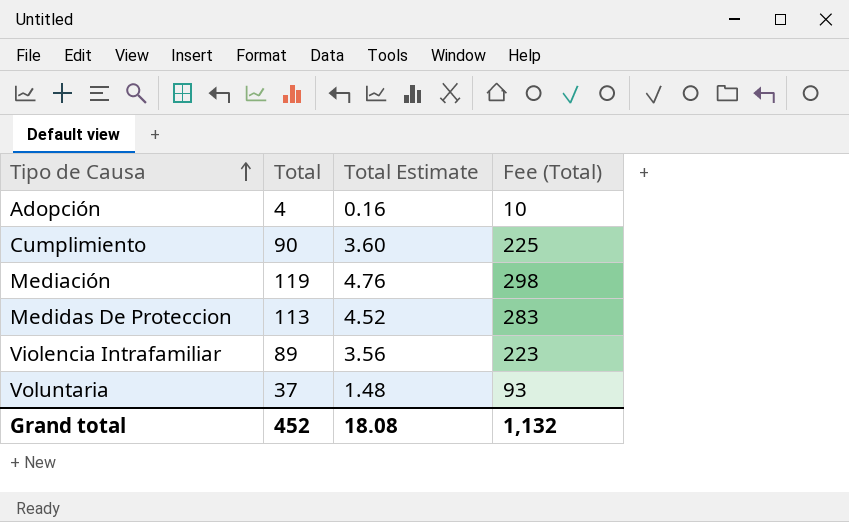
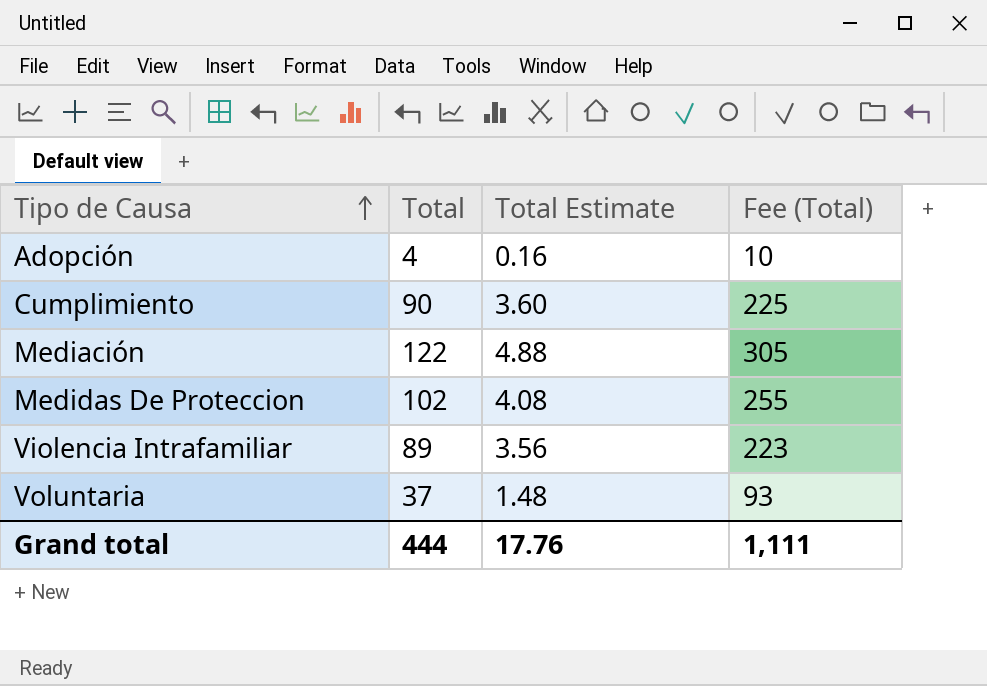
Mediación | Total: 119 -> 122
Mediación | Total Estimate: 4.76 -> 4.88
Mediación | Fee (Total): 298 -> 305
Medidas De Proteccion | Total: 113 -> 102
Medidas De Proteccion | Total Estimate: 4.52 -> 4.08
Medidas De Proteccion | Fee (Total): 283 -> 255
Grand total | Total: 452 -> 444
Grand total | Total Estimate: 18.08 -> 17.76
Grand total | Fee (Total): 1,132 -> 1,111

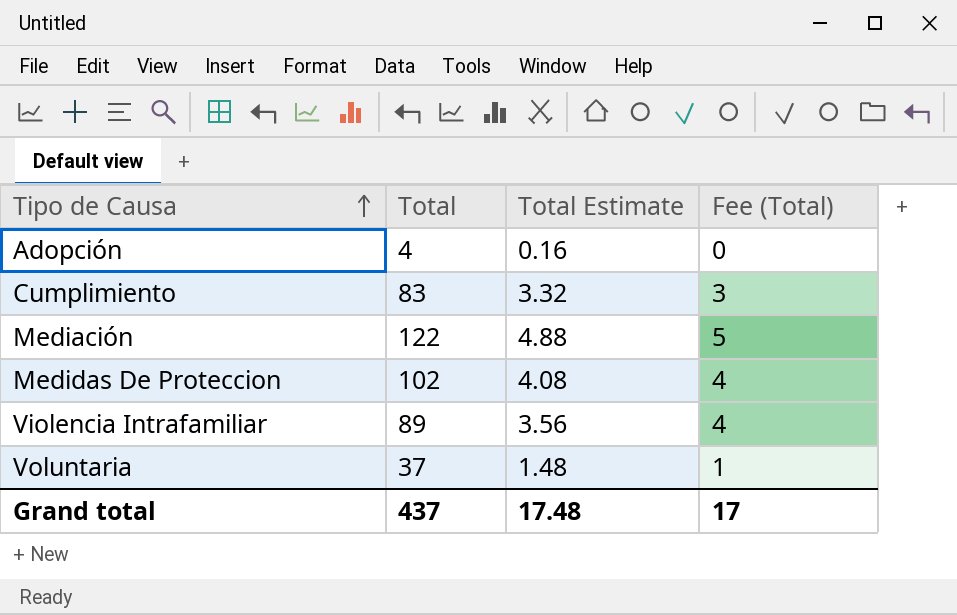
column Fee (Total) | formula: [Total] * 2.5 -> [Total] * 0.04
Cumplimiento | Total: 90 -> 83
Cumplimiento | Total Estimate: 3.60 -> 3.32
Grand total | Total: 444 -> 437
Grand total | Total Estimate: 17.76 -> 17.48
Grand total | Fee (Total): 1,111 -> 17

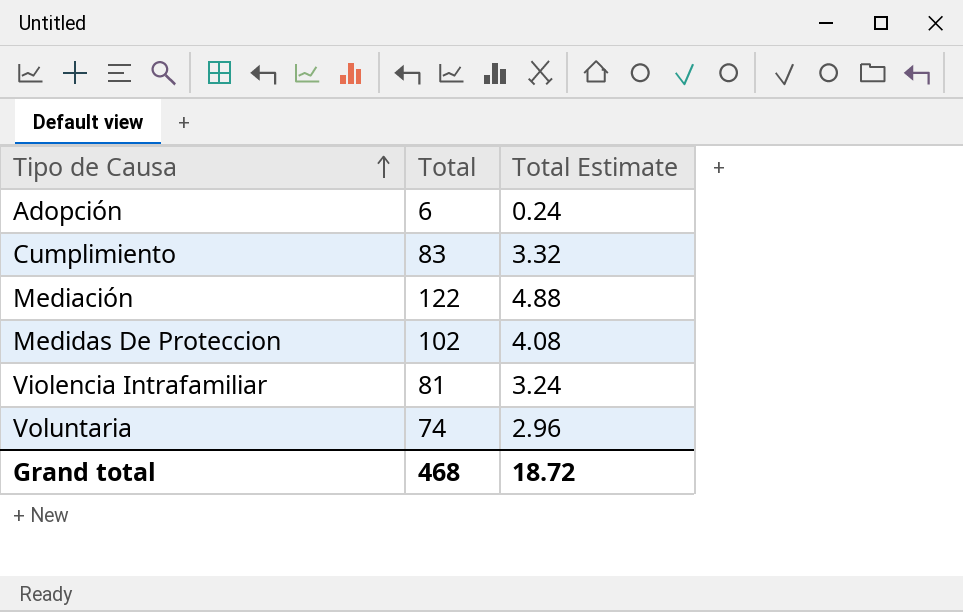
column Fee (Total) | formula: [Total] * 0.04 -> none
Adopción | Total: 4 -> 6
Adopción | Total Estimate: 0.16 -> 0.24
Violencia Intrafamiliar | Total: 89 -> 81
Violencia Intrafamiliar | Total Estimate: 3.56 -> 3.24
Voluntaria | Total: 37 -> 74
Voluntaria | Total Estimate: 1.48 -> 2.96
Grand total | Total: 437 -> 468
Grand total | Total Estimate: 17.48 -> 18.72

